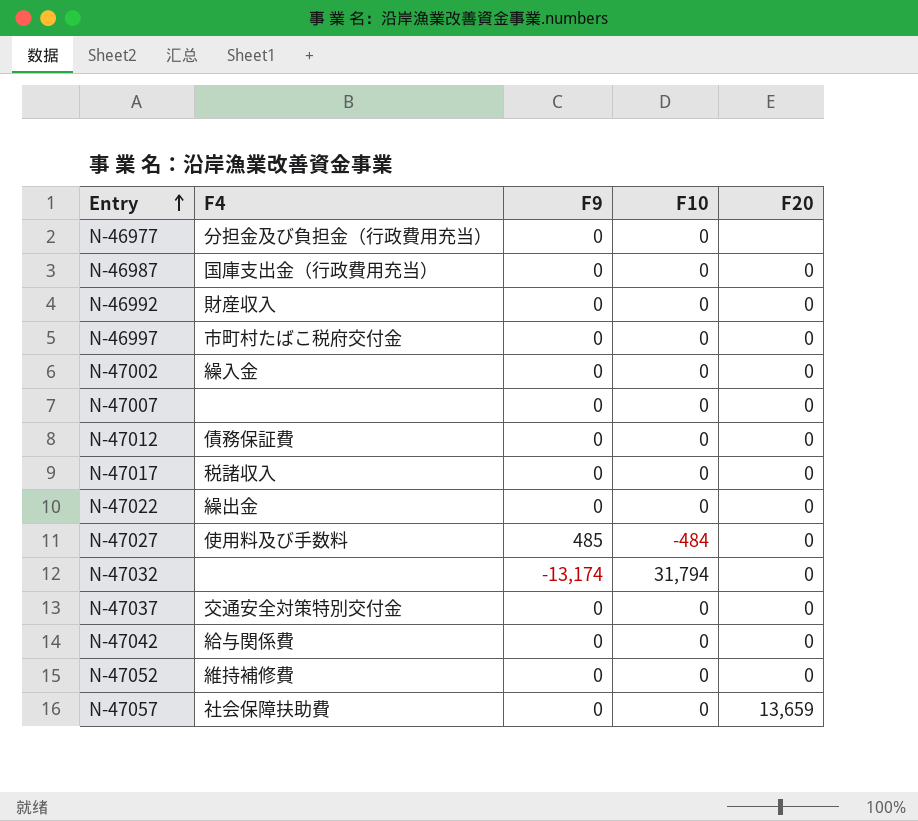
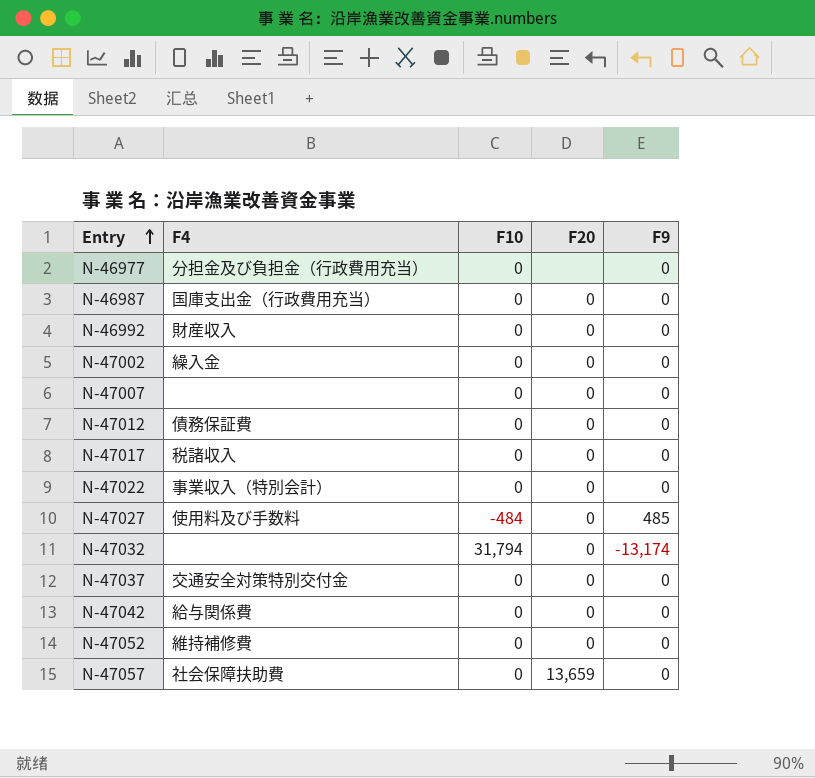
column F9 | position: 3 -> 5
row N-46997: 市町村たばこ税府交付金 | 0 | 0 | 0 -> none
N-47022 | F4: 繰出金 -> 事業収入（特別会計）

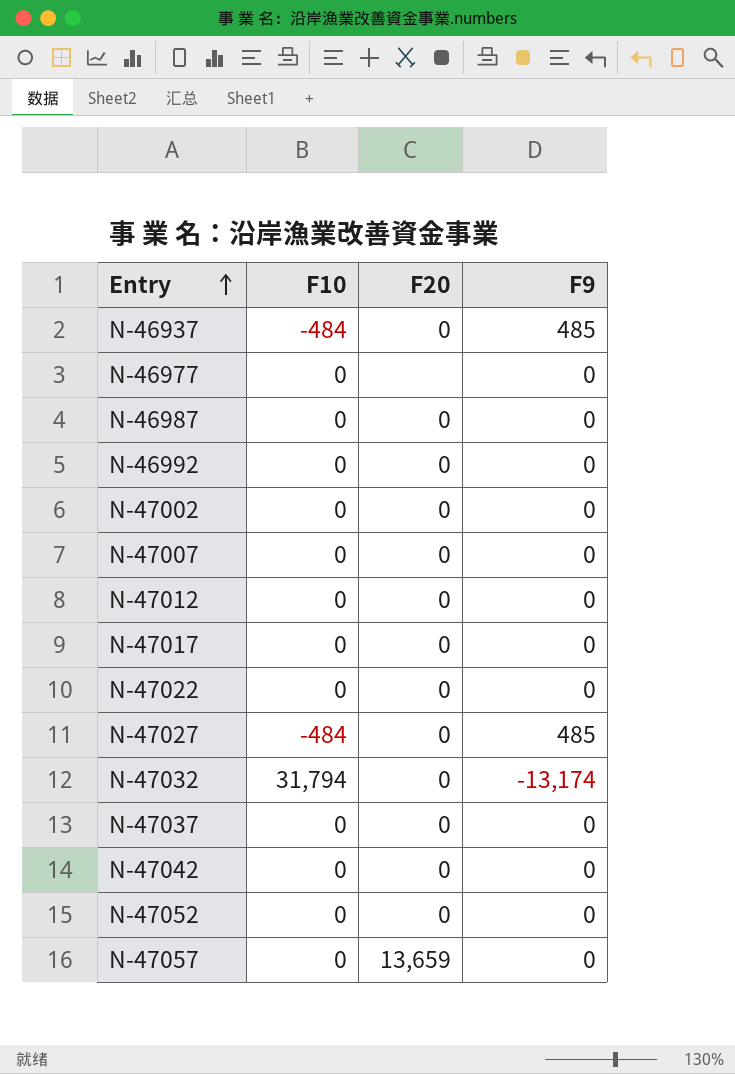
column F4 | position: 2 -> none
row N-46937: none -> -484 | 0 | 485

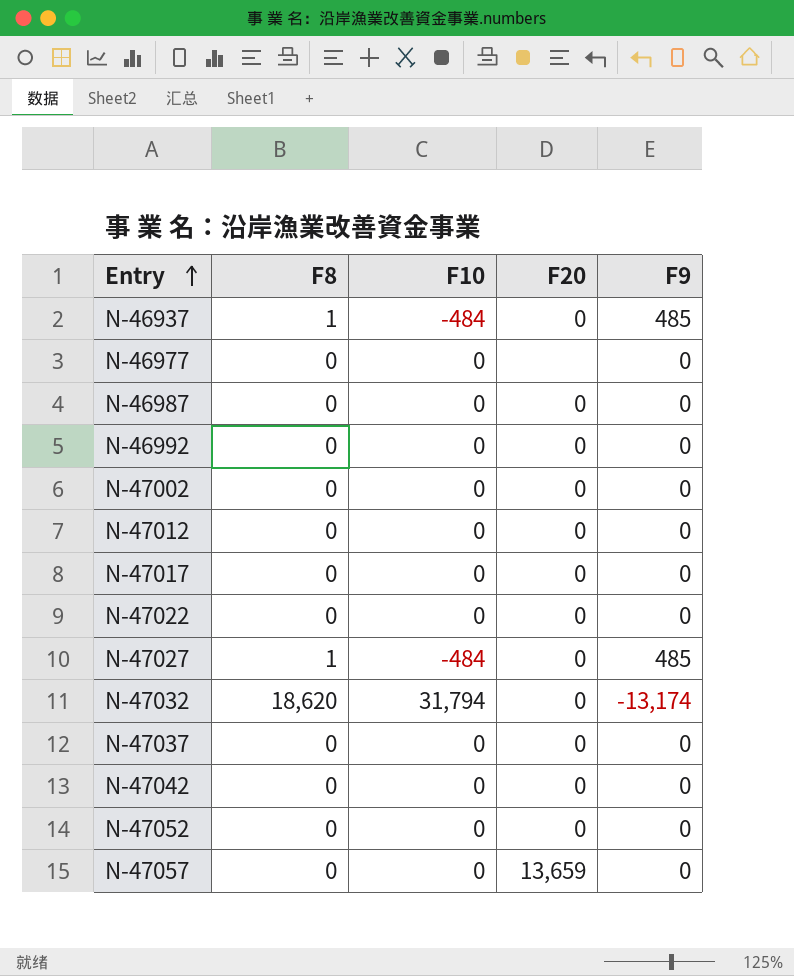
column F8 | position: none -> 2
row N-47007: 0 | 0 | 0 -> none

